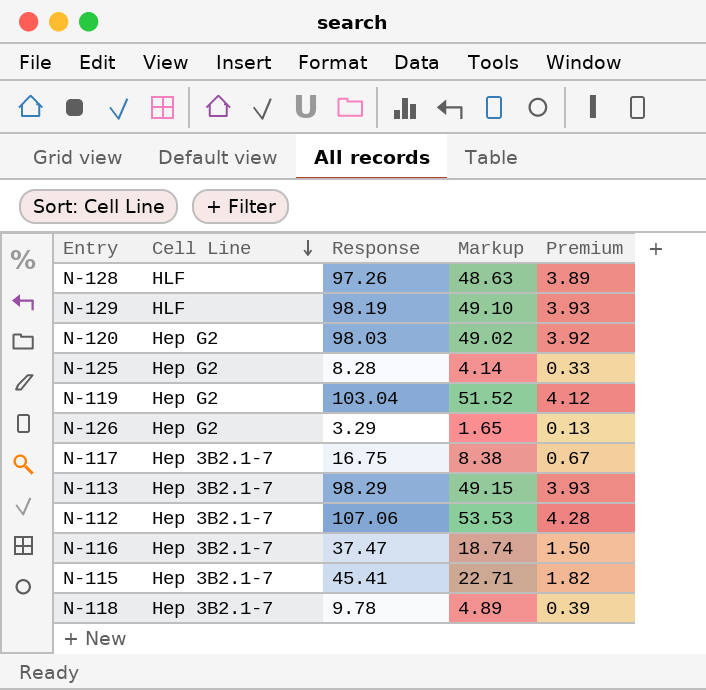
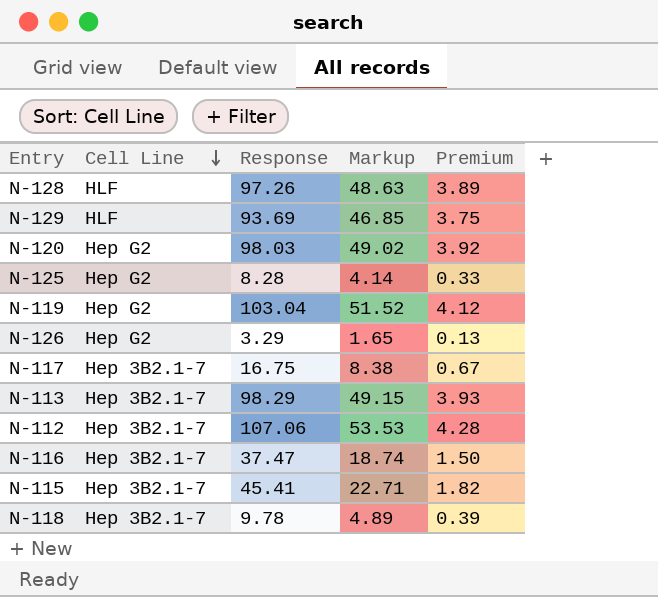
N-129 | Response: 98.19 -> 93.69
N-129 | Markup: 49.10 -> 46.85
N-129 | Premium: 3.93 -> 3.75

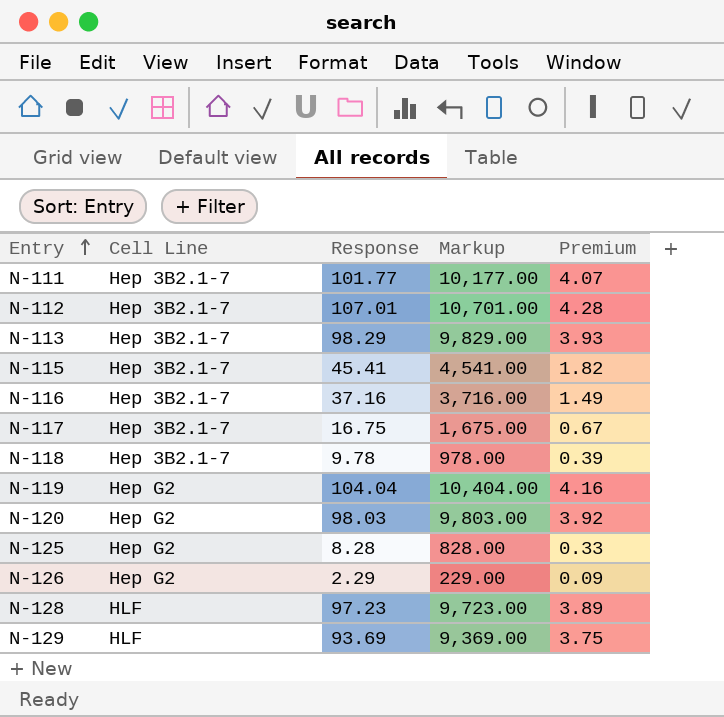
row order: Cell Line descending -> Entry ascending
column Markup | formula: [Response] * 0.5 -> [Response] * 100
row N-111: none -> Hep 3B2.1-7 | 101.77 | 10,177.00 | 4.07
N-112 | Response: 107.06 -> 107.01
N-116 | Response: 37.47 -> 37.16
N-116 | Premium: 1.50 -> 1.49
N-119 | Response: 103.04 -> 104.04
N-119 | Premium: 4.12 -> 4.16
N-126 | Response: 3.29 -> 2.29
N-126 | Premium: 0.13 -> 0.09
N-128 | Response: 97.26 -> 97.23

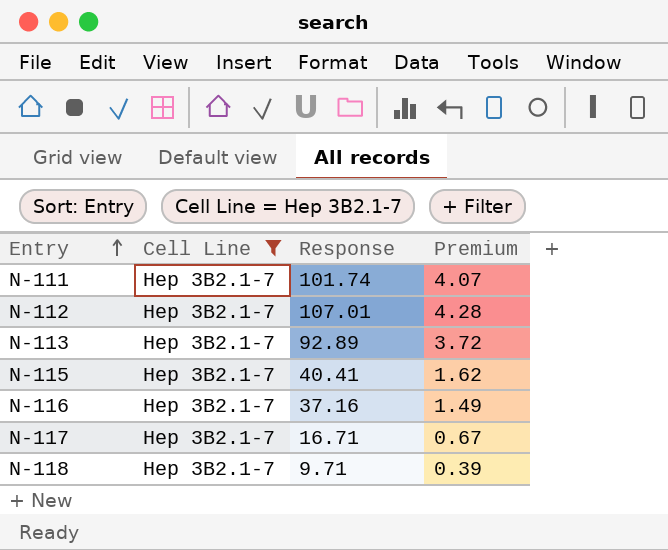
filter: none -> Cell Line = Hep 3B2.1-7
column Markup | formula: [Response] * 100 -> none
N-111 | Response: 101.77 -> 101.74
N-113 | Response: 98.29 -> 92.89
N-113 | Premium: 3.93 -> 3.72
N-115 | Response: 45.41 -> 40.41
N-115 | Premium: 1.82 -> 1.62
N-117 | Response: 16.75 -> 16.71
N-118 | Response: 9.78 -> 9.71

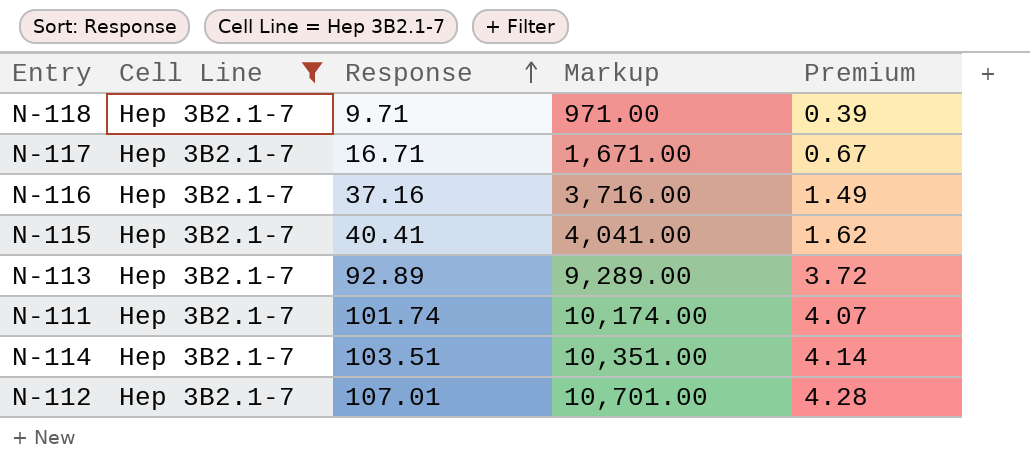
row order: Entry ascending -> Response ascending
column Markup | formula: none -> [Response] * 100
row N-114: none -> Hep 3B2.1-7 | 103.51 | 10,351.00 | 4.14

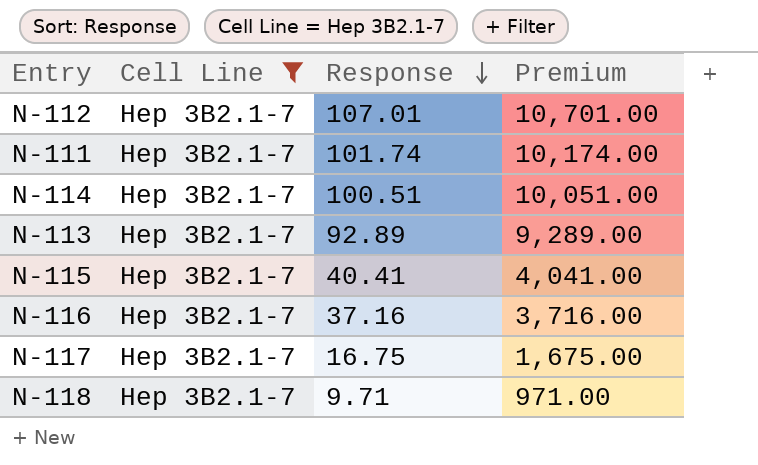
row order: Response ascending -> Response descending
column Markup | formula: [Response] * 100 -> none
column Premium | formula: [Response] * 0.04 -> [Response] * 100
N-114 | Response: 103.51 -> 100.51
N-117 | Response: 16.71 -> 16.75

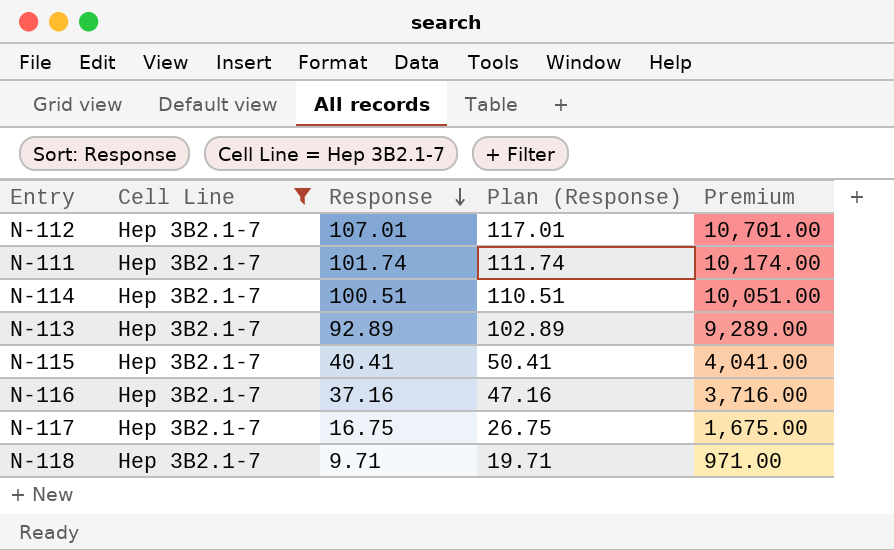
column Plan (Response) | formula: none -> [Response] + 10

